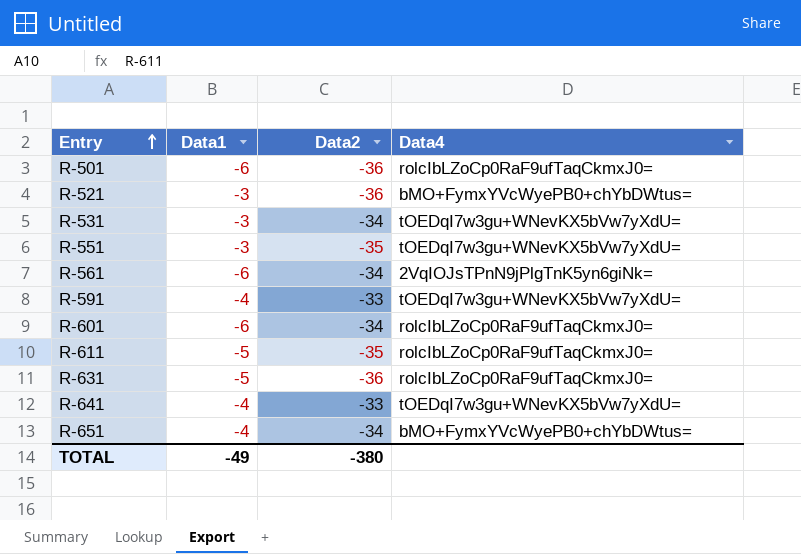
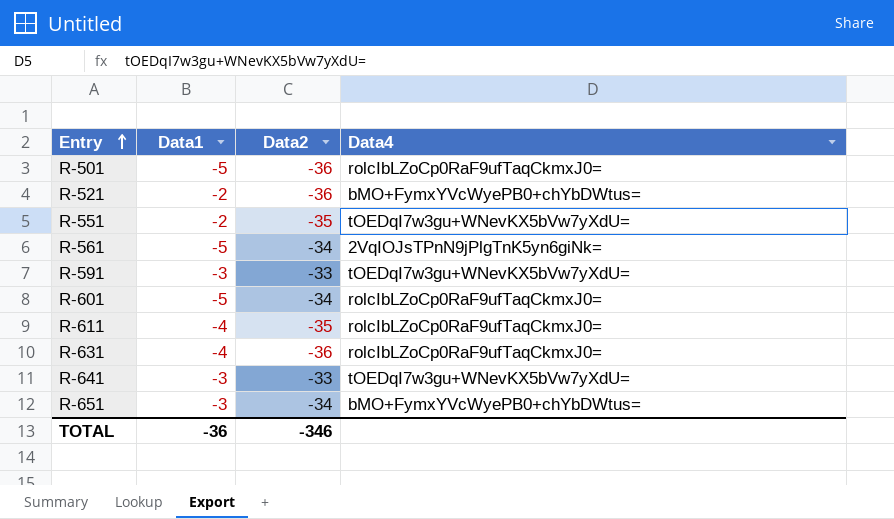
row R-531: -3 | -34 | tOEDqI7w3gu+WNevKX5bVw7yXdU= -> none
R-501 | Data1: -6 -> -5
R-521 | Data1: -3 -> -2
R-551 | Data1: -3 -> -2
R-561 | Data1: -6 -> -5
R-591 | Data1: -4 -> -3
R-601 | Data1: -6 -> -5
R-611 | Data1: -5 -> -4
R-631 | Data1: -5 -> -4
R-641 | Data1: -4 -> -3
R-651 | Data1: -4 -> -3
TOTAL | Data1: -49 -> -36
TOTAL | Data2: -380 -> -346

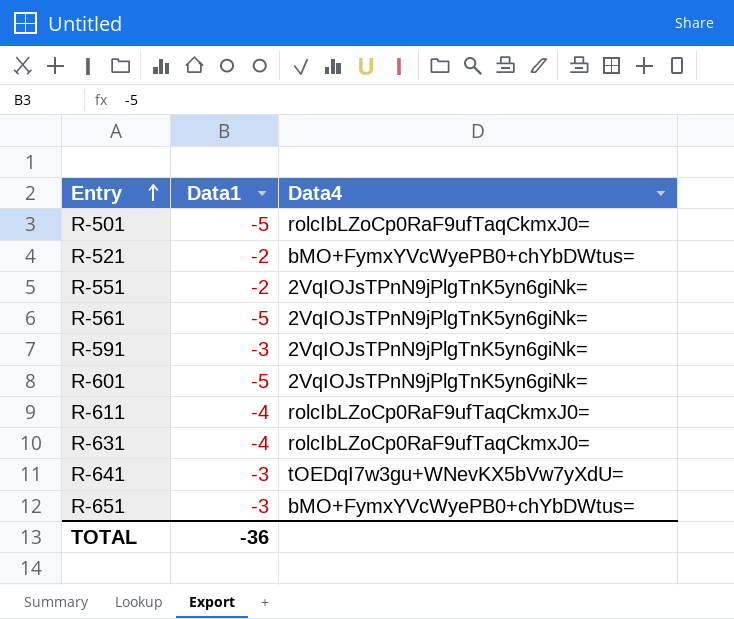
column Data2 | position: 3 -> none
R-551 | Data4: tOEDqI7w3gu+WNevKX5bVw7yXdU= -> 2VqIOJsTPnN9jPlgTnK5yn6giNk=
R-591 | Data4: tOEDqI7w3gu+WNevKX5bVw7yXdU= -> 2VqIOJsTPnN9jPlgTnK5yn6giNk=
R-601 | Data4: rolcIbLZoCp0RaF9ufTaqCkmxJ0= -> 2VqIOJsTPnN9jPlgTnK5yn6giNk=

